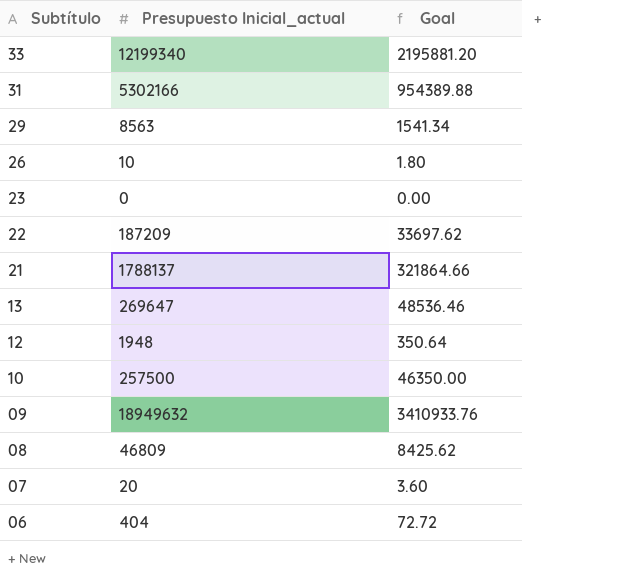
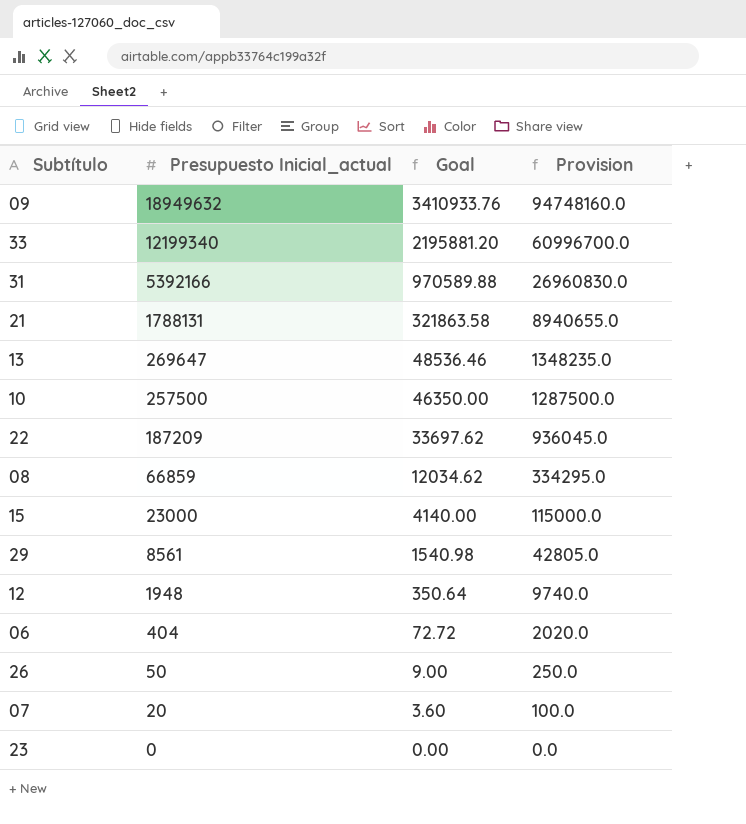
row order: Subtítulo descending -> Presupuesto Inicial_actual descending
column Provision | formula: none -> [Presupuesto Inicial_actual] * 5
31 | Presupuesto Inicial_actual: 5302166 -> 5392166
31 | Goal: 954389.88 -> 970589.88
21 | Presupuesto Inicial_actual: 1788137 -> 1788131
21 | Goal: 321864.66 -> 321863.58
08 | Presupuesto Inicial_actual: 46809 -> 66859
08 | Goal: 8425.62 -> 12034.62
row 15: none -> 23000 | 4140.00 | 115000.0
29 | Presupuesto Inicial_actual: 8563 -> 8561
29 | Goal: 1541.34 -> 1540.98
26 | Presupuesto Inicial_actual: 10 -> 50
26 | Goal: 1.80 -> 9.00

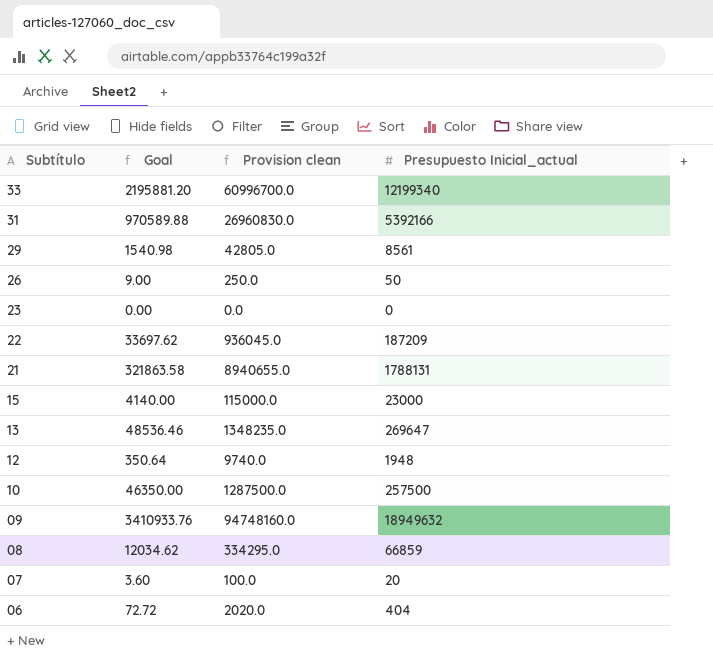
row order: Presupuesto Inicial_actual descending -> Subtítulo descending
column name: Provision -> Provision clean
column Presupuesto Inicial_actual | position: 2 -> 4

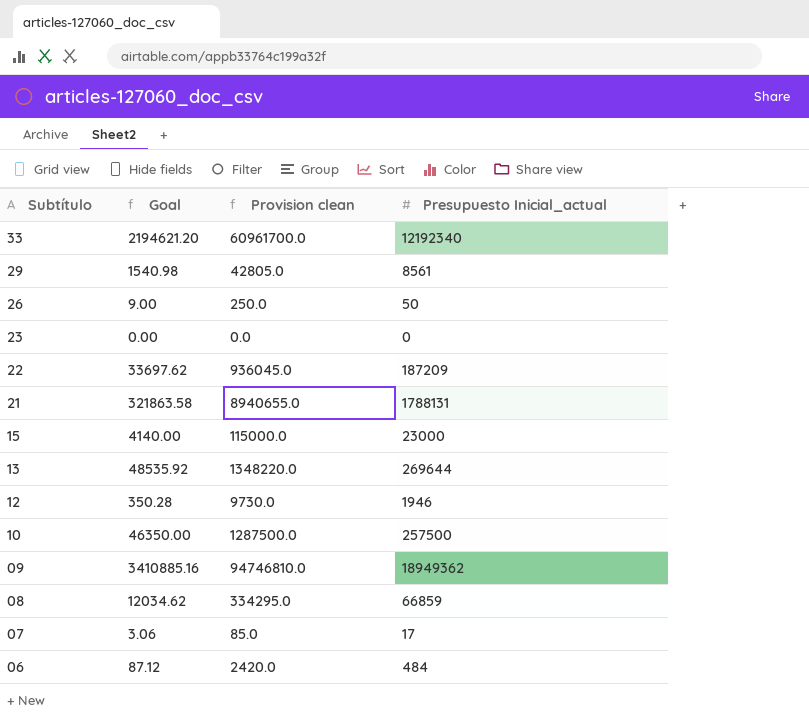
row 31: 970589.88 | 26960830.0 | 5392166 -> none
33 | Goal: 2195881.20 -> 2194621.20
33 | Provision clean: 60996700.0 -> 60961700.0
33 | Presupuesto Inicial_actual: 12199340 -> 12192340
13 | Goal: 48536.46 -> 48535.92
13 | Provision clean: 1348235.0 -> 1348220.0
13 | Presupuesto Inicial_actual: 269647 -> 269644
12 | Goal: 350.64 -> 350.28
12 | Provision clean: 9740.0 -> 9730.0
12 | Presupuesto Inicial_actual: 1948 -> 1946
09 | Goal: 3410933.76 -> 3410885.16
09 | Provision clean: 94748160.0 -> 94746810.0
09 | Presupuesto Inicial_actual: 18949632 -> 18949362
07 | Goal: 3.60 -> 3.06
07 | Provision clean: 100.0 -> 85.0
07 | Presupuesto Inicial_actual: 20 -> 17
06 | Goal: 72.72 -> 87.12
06 | Provision clean: 2020.0 -> 2420.0
06 | Presupuesto Inicial_actual: 404 -> 484

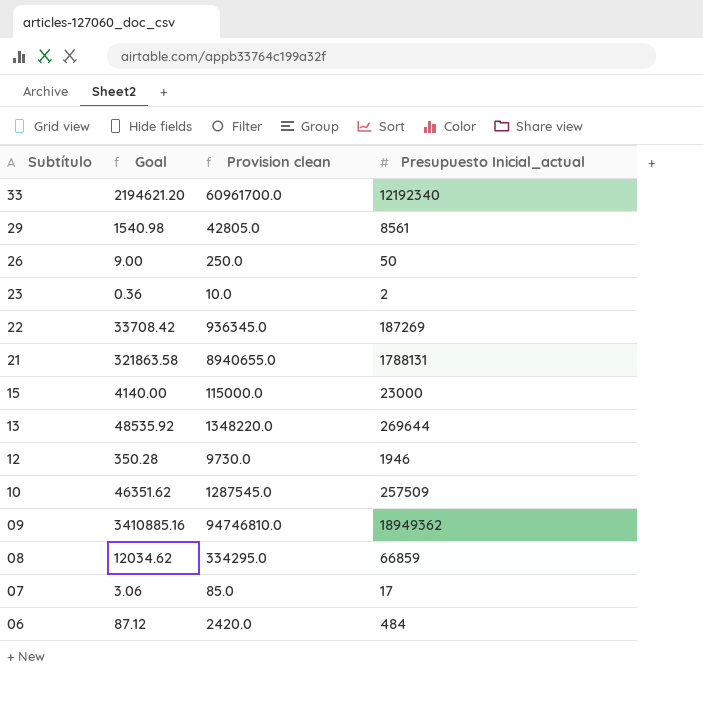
23 | Goal: 0.00 -> 0.36
23 | Provision clean: 0.0 -> 10.0
23 | Presupuesto Inicial_actual: 0 -> 2
22 | Goal: 33697.62 -> 33708.42
22 | Provision clean: 936045.0 -> 936345.0
22 | Presupuesto Inicial_actual: 187209 -> 187269
10 | Goal: 46350.00 -> 46351.62
10 | Provision clean: 1287500.0 -> 1287545.0
10 | Presupuesto Inicial_actual: 257500 -> 257509

